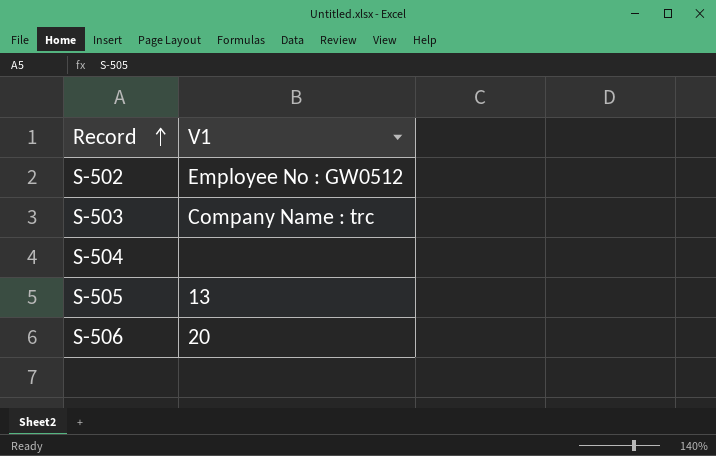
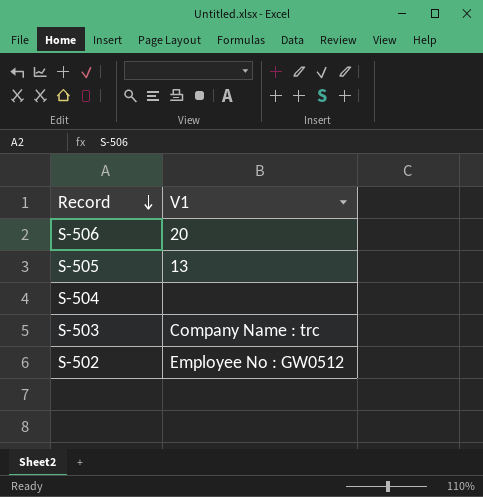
row order: Record ascending -> Record descending

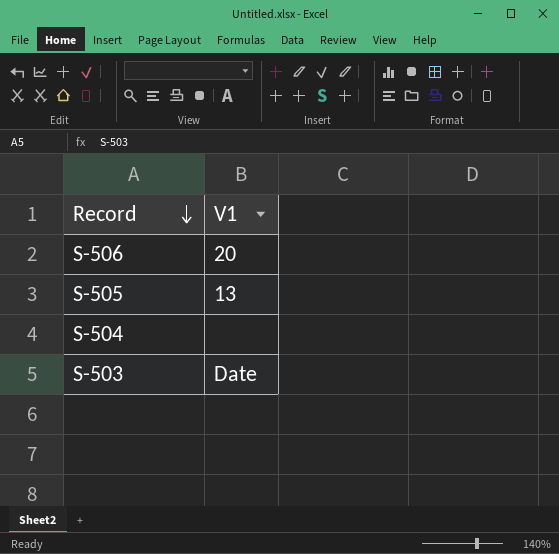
row S-502: Employee No : GW0512 -> none
S-503 | V1: Company Name : trc -> Date

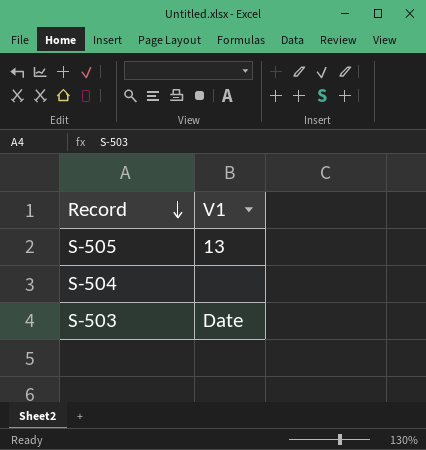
row S-506: 20 -> none

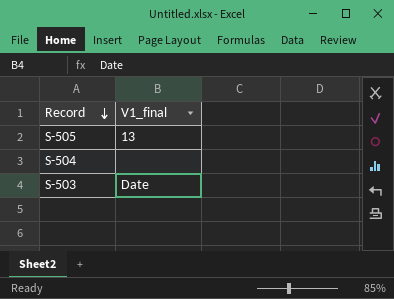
column name: V1 -> V1_final

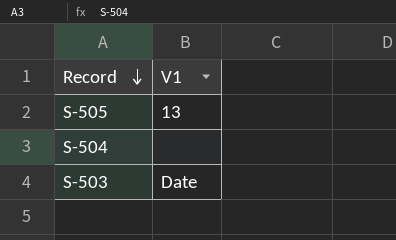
column name: V1_final -> V1

